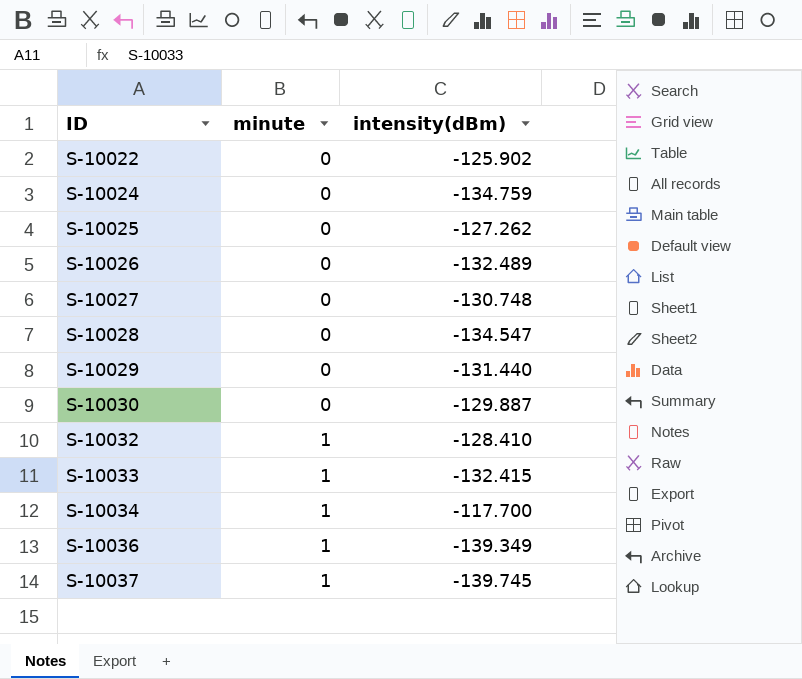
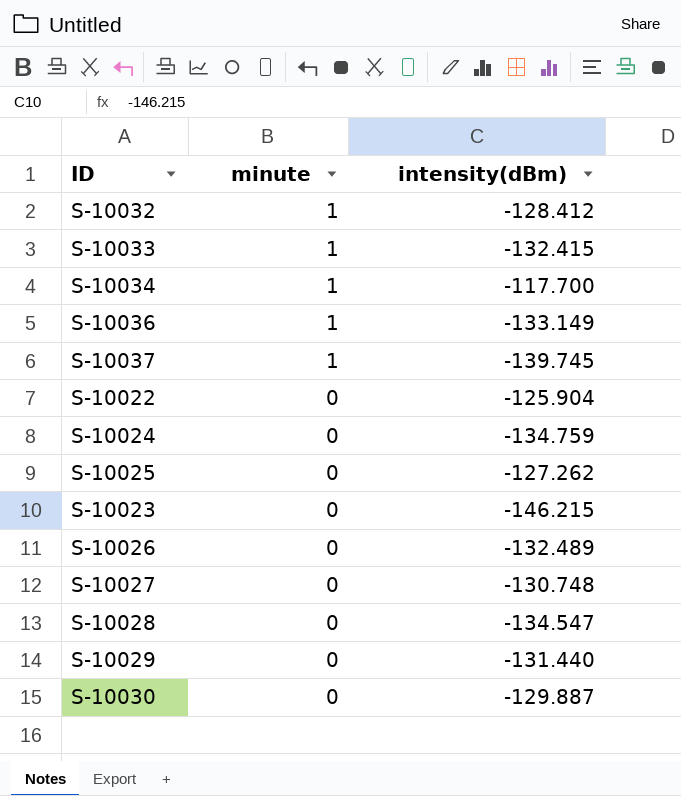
row order: ID ascending -> minute descending
S-10032 | intensity(dBm): -128.410 -> -128.412
S-10036 | intensity(dBm): -139.349 -> -133.149
S-10022 | intensity(dBm): -125.902 -> -125.904
row S-10023: none -> 0 | -146.215

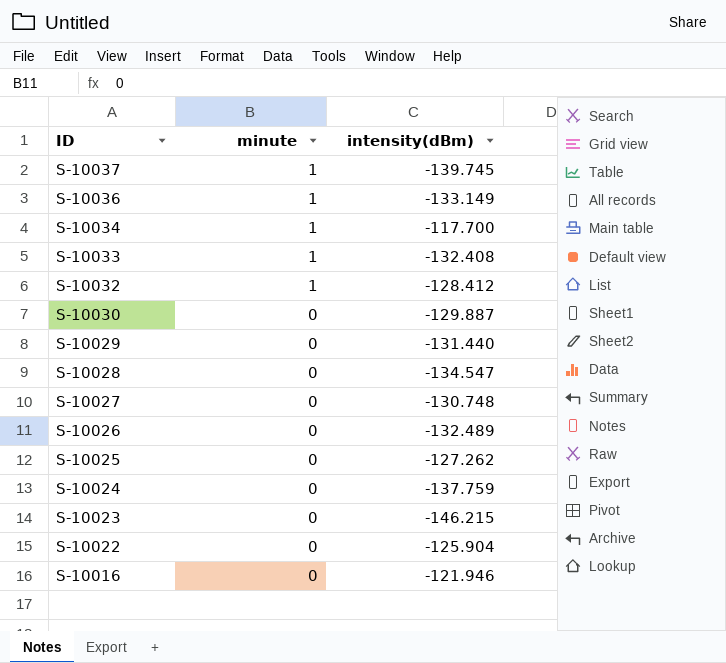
row order: minute descending -> ID descending
S-10033 | intensity(dBm): -132.415 -> -132.408
S-10024 | intensity(dBm): -134.759 -> -137.759
row S-10016: none -> 0 | -121.946

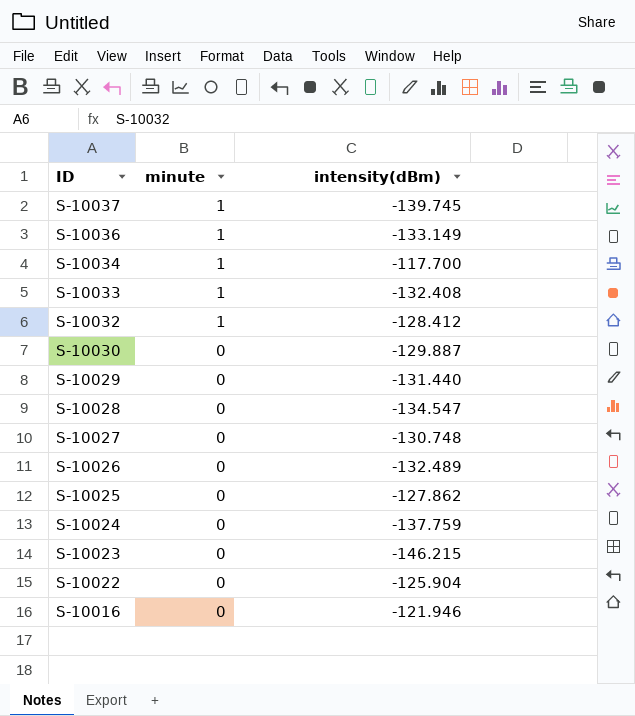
S-10025 | intensity(dBm): -127.262 -> -127.862

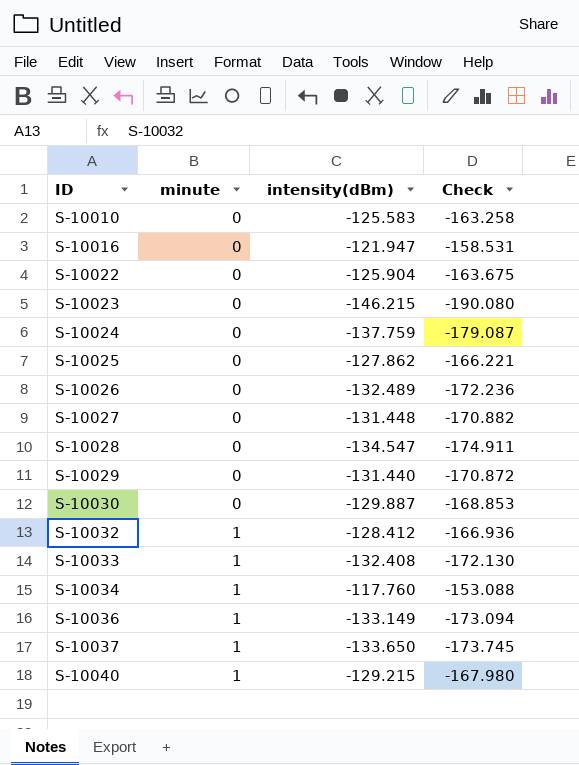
row order: ID descending -> ID ascending
column Check | formula: none -> [intensity(dBm)] * 1.3
row S-10010: none -> 0 | -125.583 | -163.258
S-10016 | intensity(dBm): -121.946 -> -121.947
S-10027 | intensity(dBm): -130.748 -> -131.448
S-10034 | intensity(dBm): -117.700 -> -117.760
S-10037 | intensity(dBm): -139.745 -> -133.650
row S-10040: none -> 1 | -129.215 | -167.980

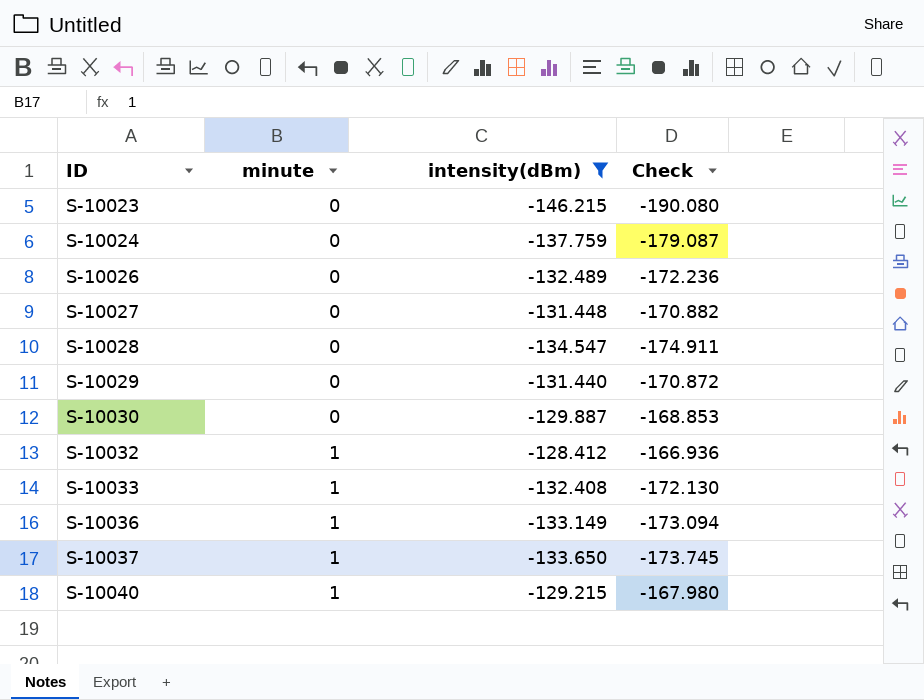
filter: none -> intensity(dBm) <= -128.412

